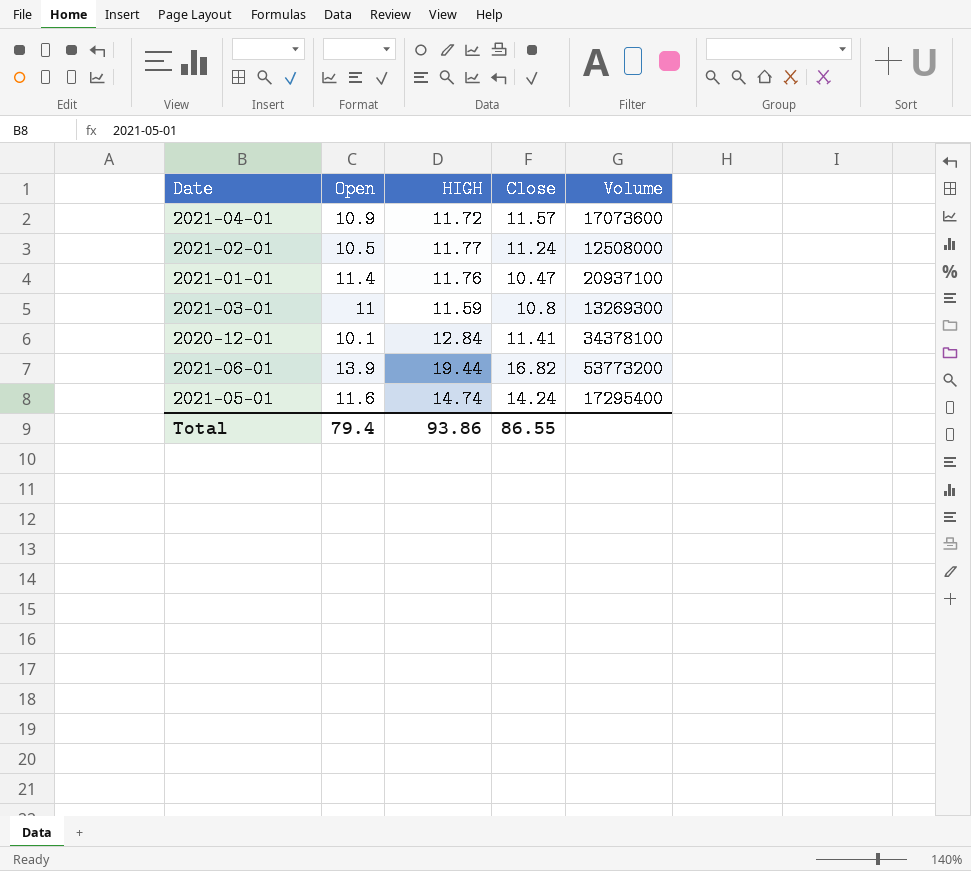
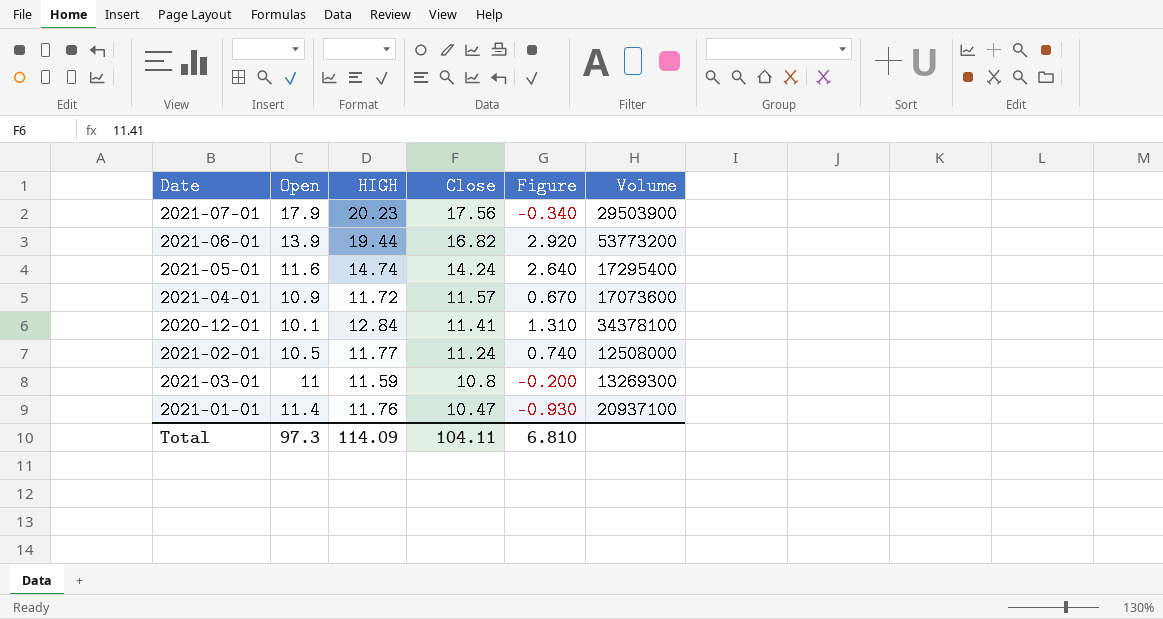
row order: none -> Close descending
column Figure | formula: none -> [Close] - [Open]
row 2021-07-01: none -> 17.9 | 20.23 | 17.56 | -0.340 | 29503900
Total | Open: 79.4 -> 97.3
Total | HIGH: 93.86 -> 114.09
Total | Close: 86.55 -> 104.11

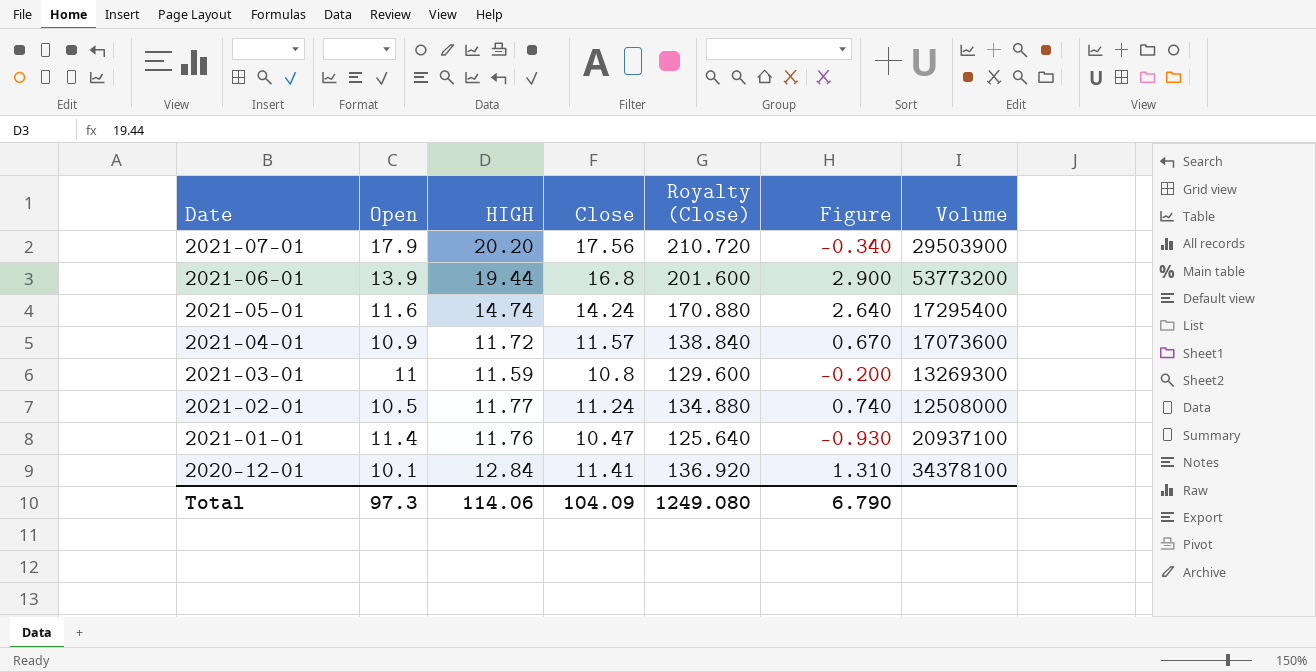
row order: Close descending -> Date descending
column Royalty (Close) | formula: none -> [Close] * 12
2021-07-01 | HIGH: 20.23 -> 20.20
2021-06-01 | Close: 16.82 -> 16.8
2021-06-01 | Figure: 2.920 -> 2.900
Total | HIGH: 114.09 -> 114.06
Total | Close: 104.11 -> 104.09
Total | Figure: 6.810 -> 6.790

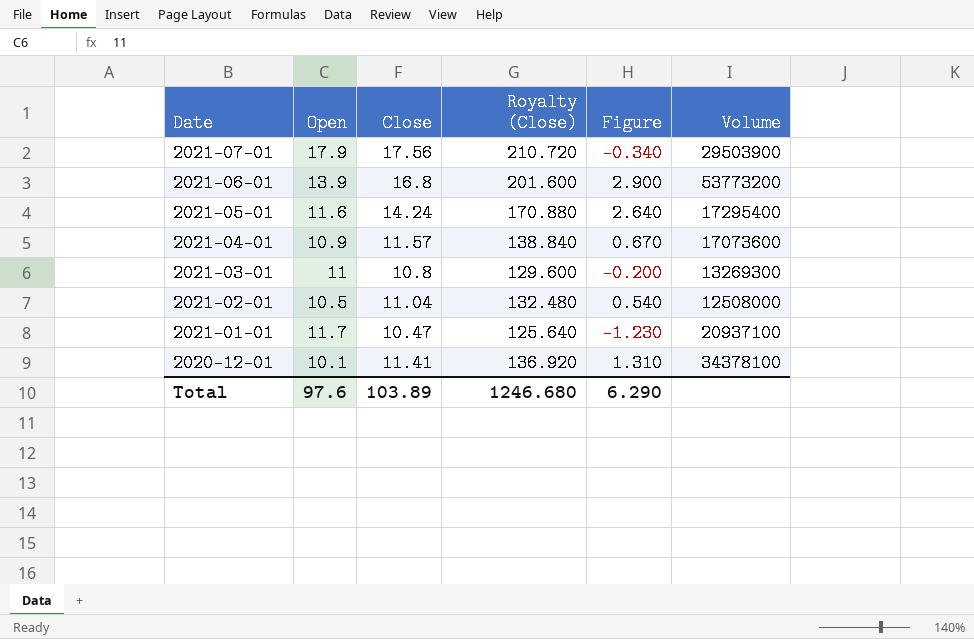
column HIGH | position: 3 -> none
2021-02-01 | Close: 11.24 -> 11.04
2021-02-01 | Royalty (Close): 134.880 -> 132.480
2021-02-01 | Figure: 0.740 -> 0.540
2021-01-01 | Open: 11.4 -> 11.7
2021-01-01 | Figure: -0.930 -> -1.230
Total | Open: 97.3 -> 97.6
Total | Close: 104.09 -> 103.89
Total | Royalty (Close): 1249.080 -> 1246.680
Total | Figure: 6.790 -> 6.290

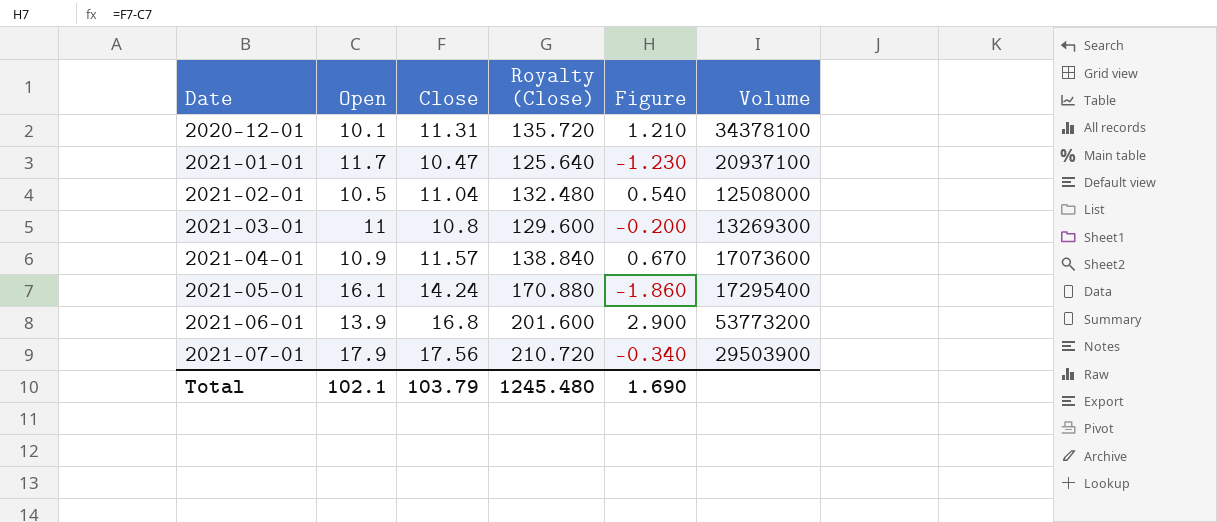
row order: Date descending -> Date ascending
2020-12-01 | Close: 11.41 -> 11.31
2020-12-01 | Royalty (Close): 136.920 -> 135.720
2020-12-01 | Figure: 1.310 -> 1.210
2021-05-01 | Open: 11.6 -> 16.1
2021-05-01 | Figure: 2.640 -> -1.860
Total | Open: 97.6 -> 102.1
Total | Close: 103.89 -> 103.79
Total | Royalty (Close): 1246.680 -> 1245.480
Total | Figure: 6.290 -> 1.690

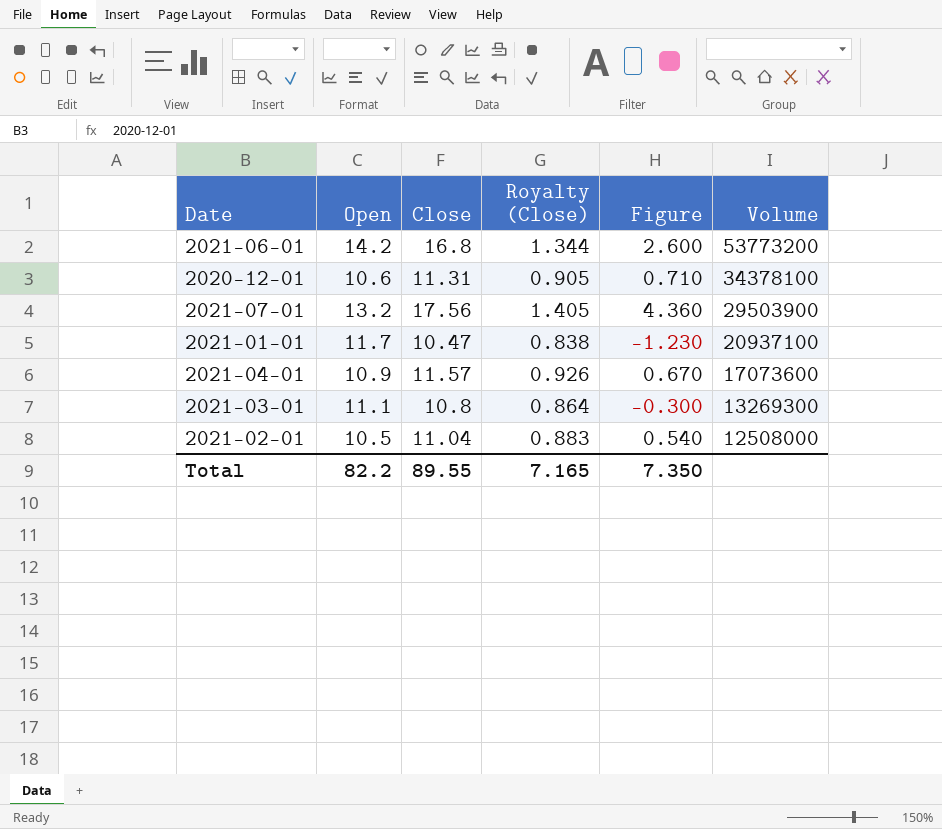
row order: Date ascending -> Volume descending
column Royalty (Close) | formula: [Close] * 12 -> [Close] * 0.08
row 2021-05-01: 16.1 | 14.24 | 170.880 | -1.860 | 17295400 -> none
2021-06-01 | Open: 13.9 -> 14.2
2021-06-01 | Figure: 2.900 -> 2.600
2020-12-01 | Open: 10.1 -> 10.6
2020-12-01 | Figure: 1.210 -> 0.710
2021-07-01 | Open: 17.9 -> 13.2
2021-07-01 | Figure: -0.340 -> 4.360
2021-03-01 | Open: 11 -> 11.1
2021-03-01 | Figure: -0.200 -> -0.300
Total | Open: 102.1 -> 82.2
Total | Close: 103.79 -> 89.55
Total | Royalty (Close): 1245.480 -> 7.165
Total | Figure: 1.690 -> 7.350

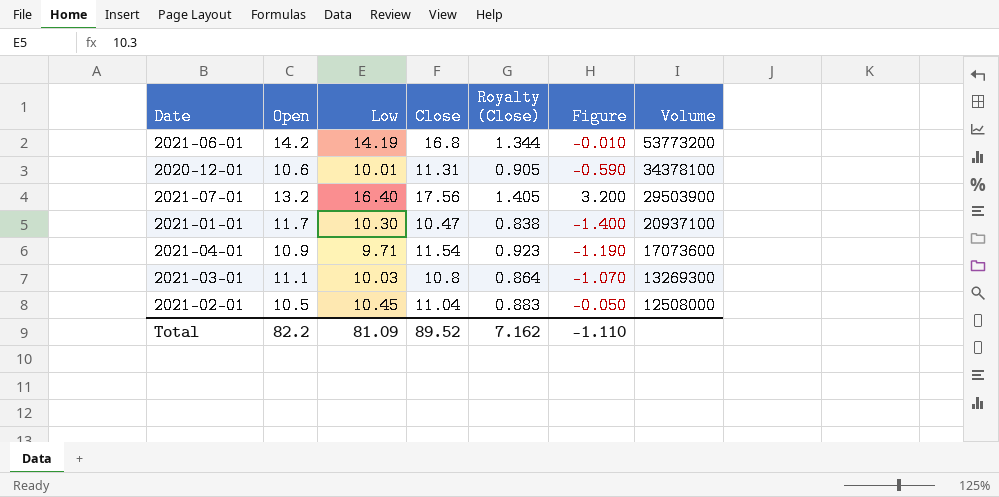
column Low | position: none -> 3
column Figure | formula: [Close] - [Open] -> [Low] - [Open]
2021-04-01 | Close: 11.57 -> 11.54
2021-04-01 | Royalty (Close): 0.926 -> 0.923
Total | Close: 89.55 -> 89.52
Total | Royalty (Close): 7.165 -> 7.162
Total | Figure: 7.350 -> -1.110

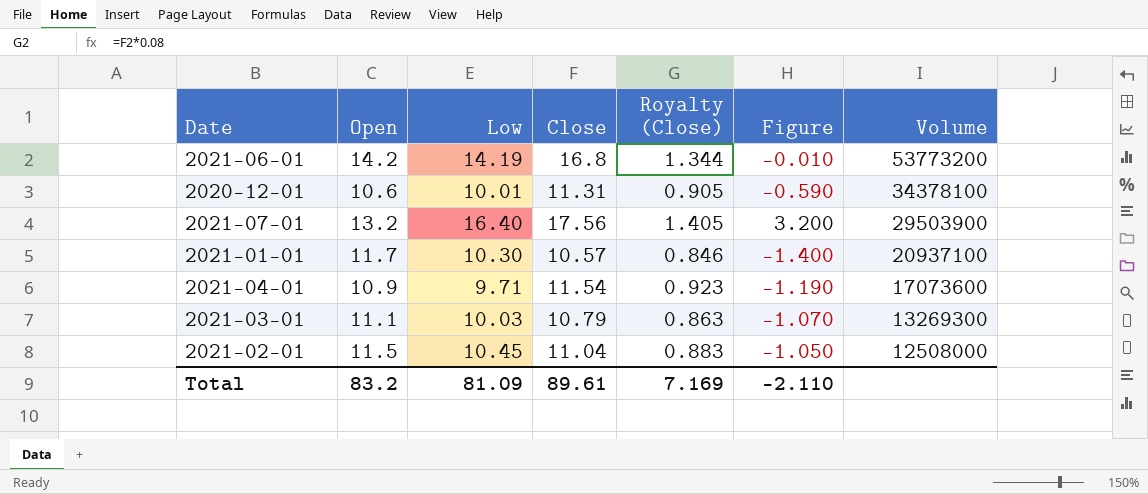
2021-01-01 | Close: 10.47 -> 10.57
2021-01-01 | Royalty (Close): 0.838 -> 0.846
2021-03-01 | Close: 10.8 -> 10.79
2021-03-01 | Royalty (Close): 0.864 -> 0.863
2021-02-01 | Open: 10.5 -> 11.5
2021-02-01 | Figure: -0.050 -> -1.050
Total | Open: 82.2 -> 83.2
Total | Close: 89.52 -> 89.61
Total | Royalty (Close): 7.162 -> 7.169
Total | Figure: -1.110 -> -2.110

